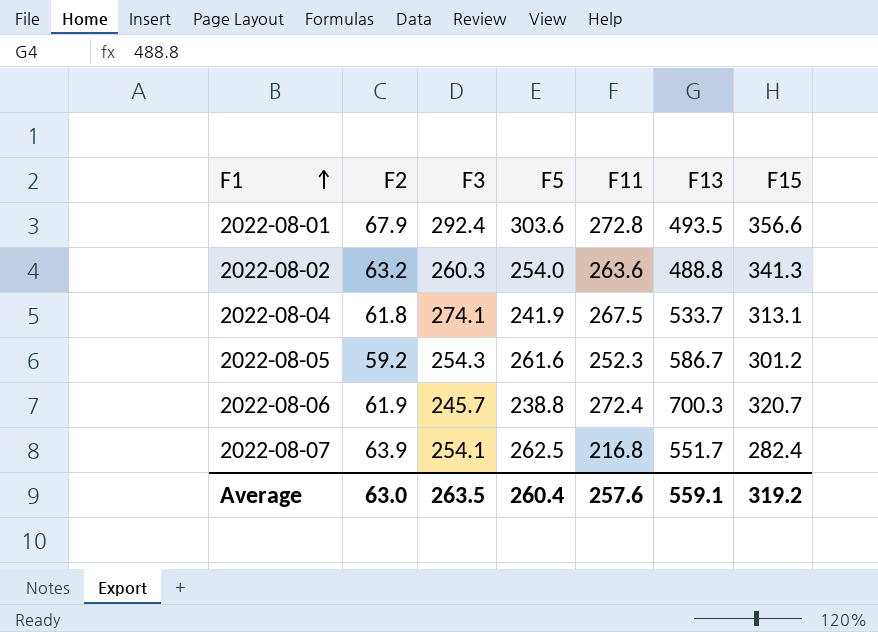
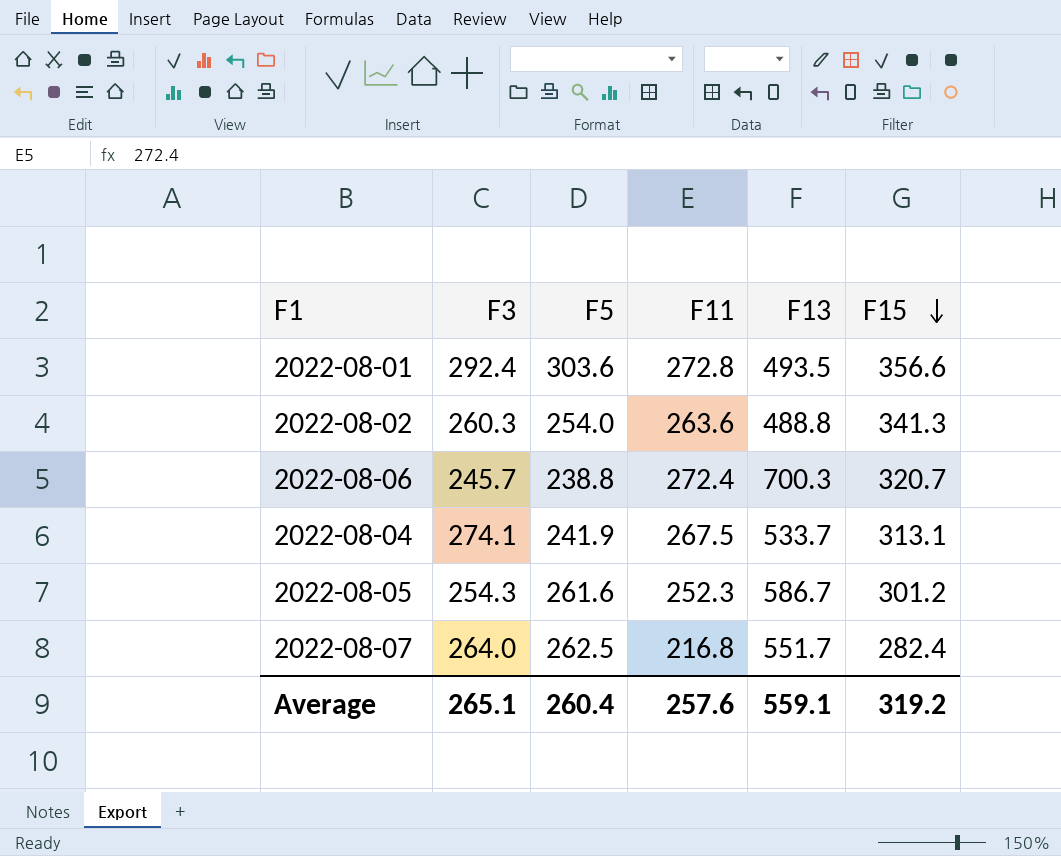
row order: F1 ascending -> F15 descending
column F2 | position: 2 -> none
2022-08-07 | F3: 254.1 -> 264.0
Average | F3: 263.5 -> 265.1

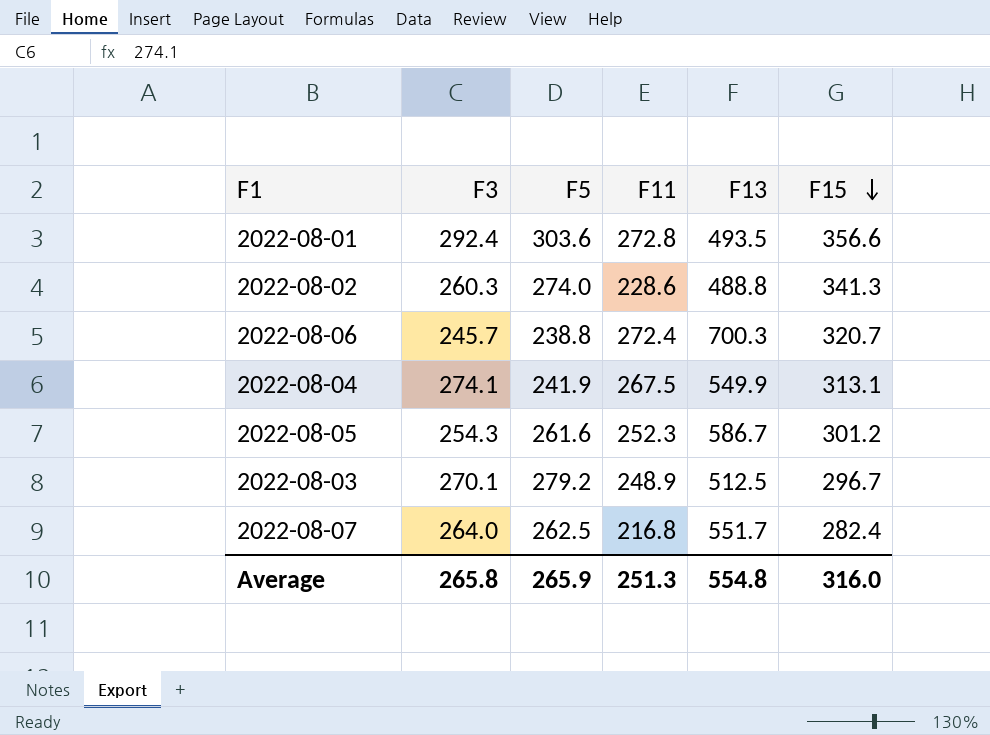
2022-08-02 | F5: 254.0 -> 274.0
2022-08-02 | F11: 263.6 -> 228.6
2022-08-04 | F13: 533.7 -> 549.9
row 2022-08-03: none -> 270.1 | 279.2 | 248.9 | 512.5 | 296.7
Average | F3: 265.1 -> 265.8
Average | F5: 260.4 -> 265.9
Average | F11: 257.6 -> 251.3
Average | F13: 559.1 -> 554.8
Average | F15: 319.2 -> 316.0

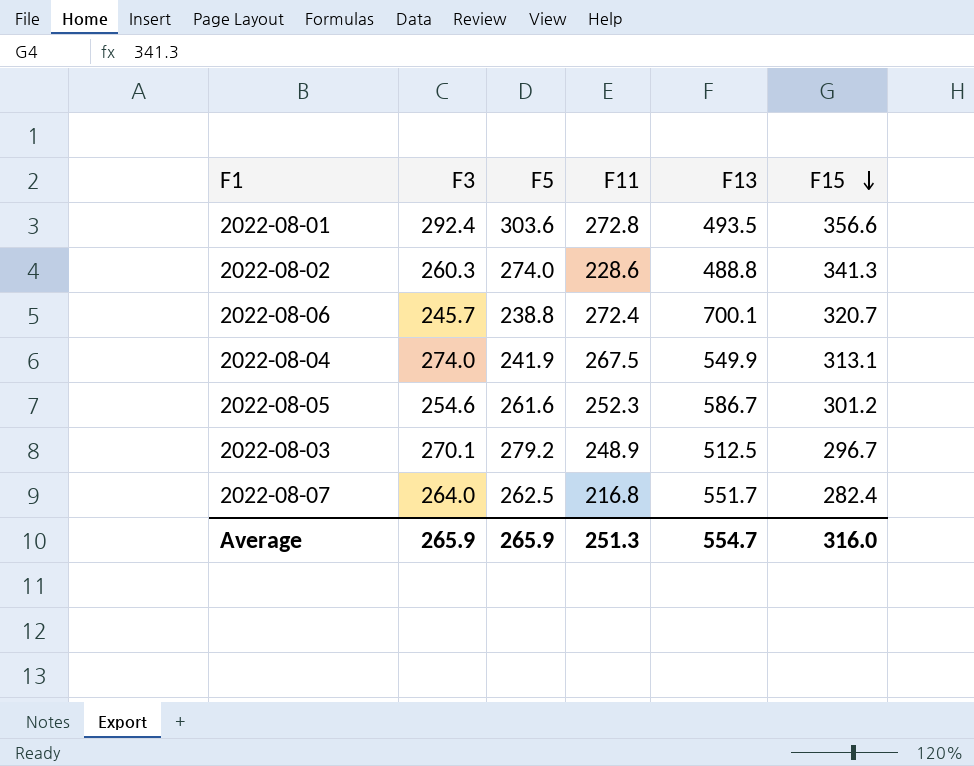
2022-08-06 | F13: 700.3 -> 700.1
2022-08-04 | F3: 274.1 -> 274.0
2022-08-05 | F3: 254.3 -> 254.6
Average | F3: 265.8 -> 265.9
Average | F13: 554.8 -> 554.7

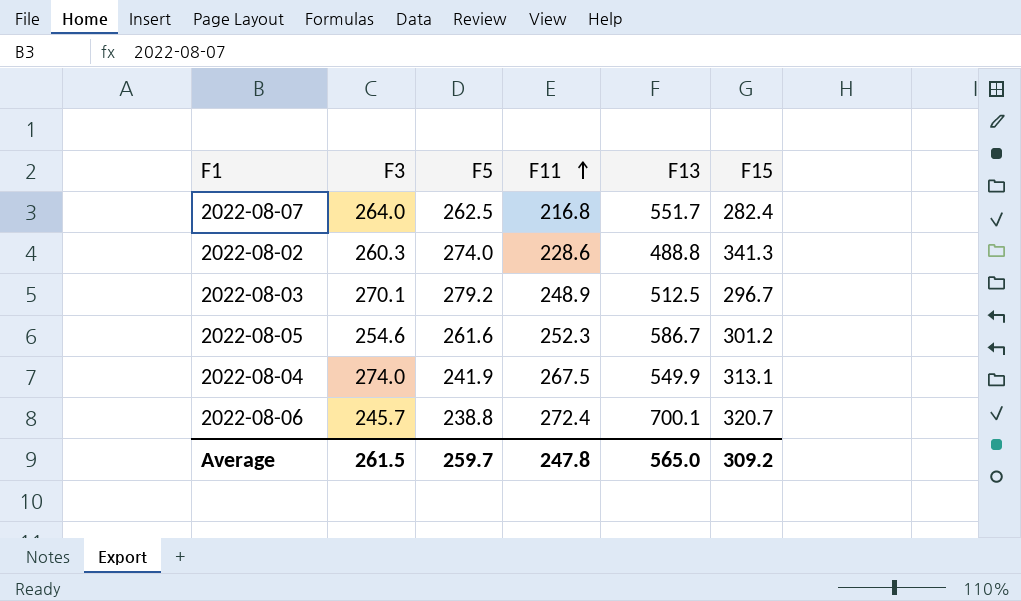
row order: F15 descending -> F11 ascending
row 2022-08-01: 292.4 | 303.6 | 272.8 | 493.5 | 356.6 -> none
Average | F3: 265.9 -> 261.5
Average | F5: 265.9 -> 259.7
Average | F11: 251.3 -> 247.8
Average | F13: 554.7 -> 565.0
Average | F15: 316.0 -> 309.2

